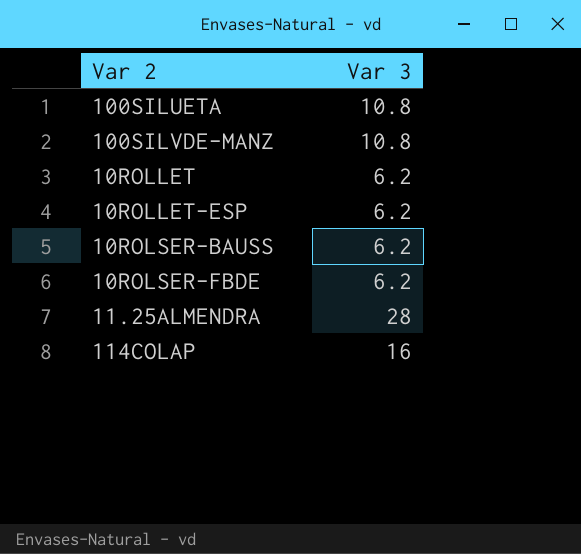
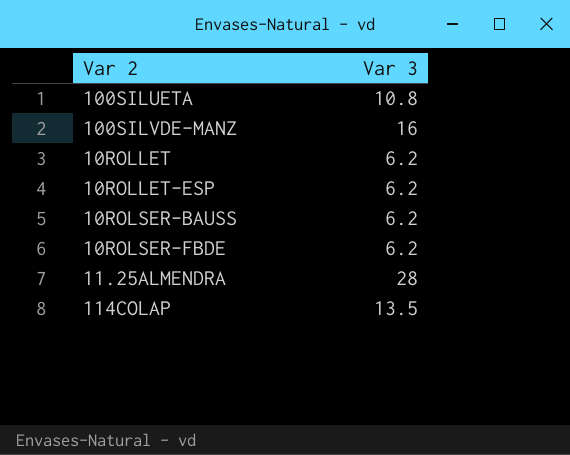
100SILVDE-MANZ | Var 3: 10.8 -> 16
114COLAP | Var 3: 16 -> 13.5

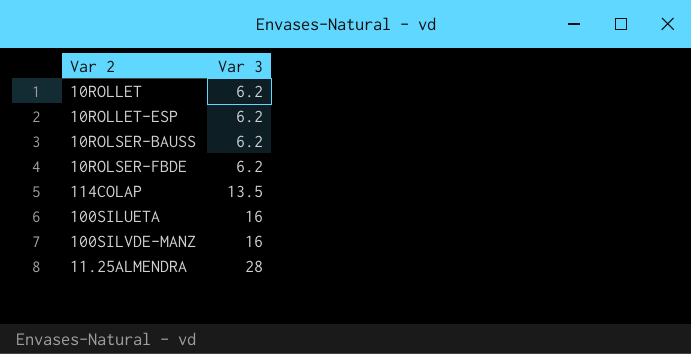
row order: none -> Var 3 ascending
100SILUETA | Var 3: 10.8 -> 16

